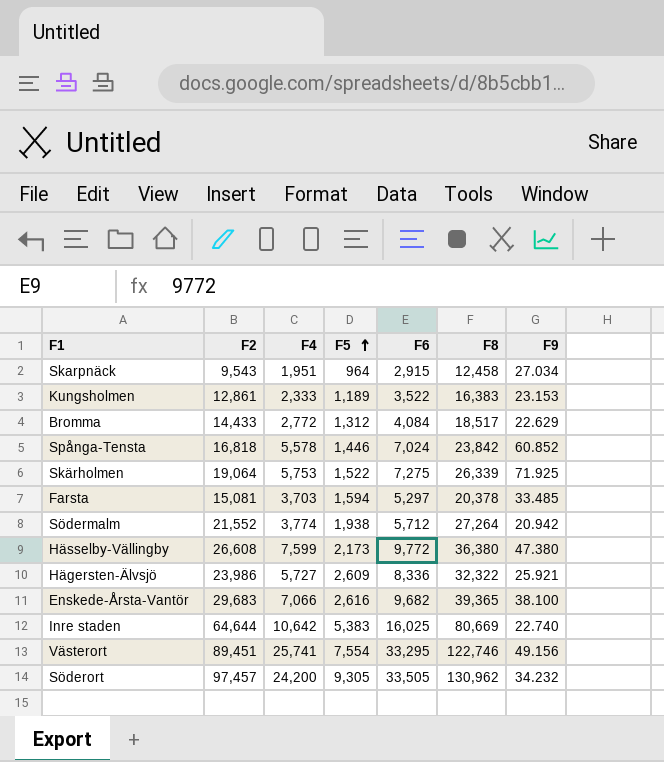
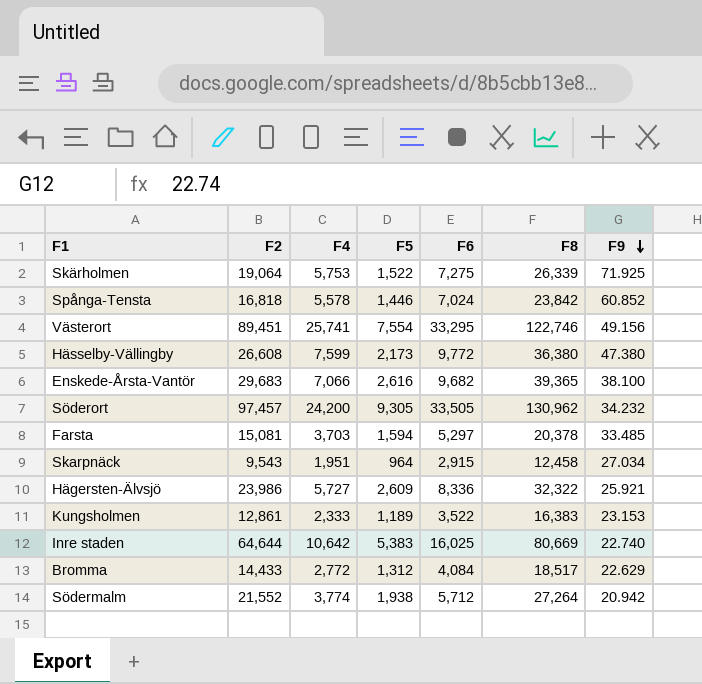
row order: F5 ascending -> F9 descending

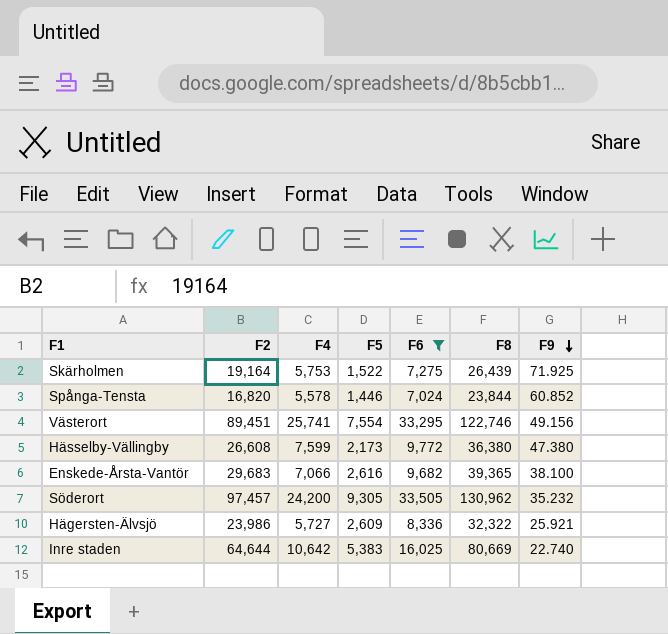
filter: none -> F6 >= 7,024
Skärholmen | F2: 19,064 -> 19,164
Skärholmen | F8: 26,339 -> 26,439
Spånga-Tensta | F2: 16,818 -> 16,820
Spånga-Tensta | F8: 23,842 -> 23,844
Söderort | F9: 34.232 -> 35.232

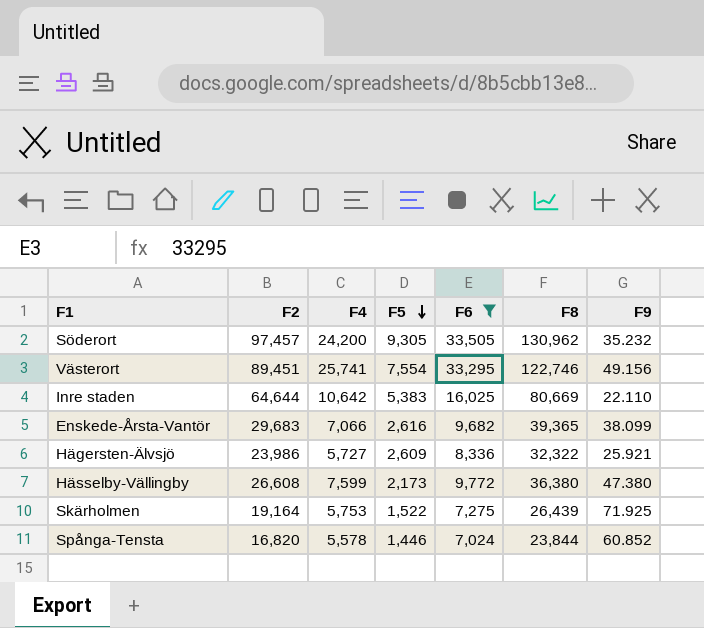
row order: F9 descending -> F5 descending
Inre staden | F9: 22.740 -> 22.110
Enskede-Årsta-Vantör | F9: 38.100 -> 38.099

